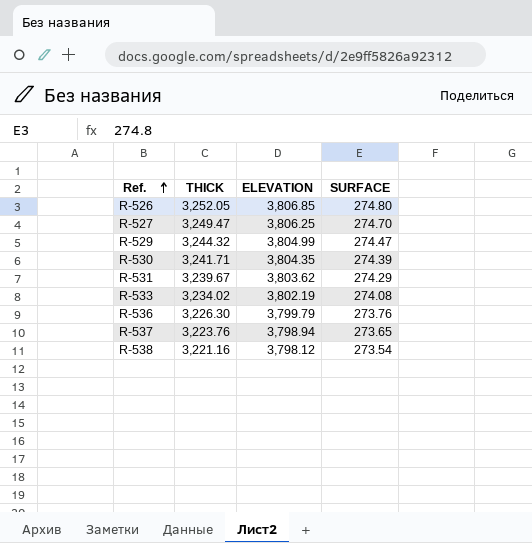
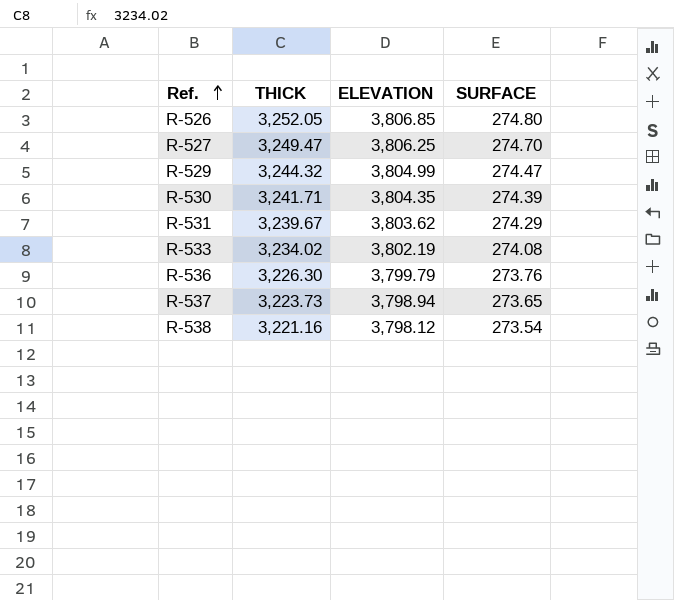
R-537 | THICK: 3,223.76 -> 3,223.73

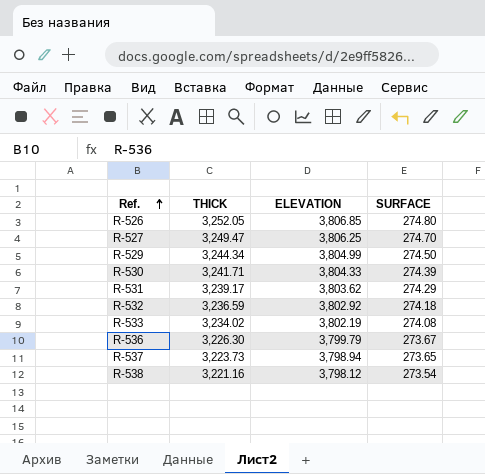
R-529 | THICK: 3,244.32 -> 3,244.34
R-529 | SURFACE: 274.47 -> 274.50
R-530 | ELEVATION: 3,804.35 -> 3,804.33
R-531 | THICK: 3,239.67 -> 3,239.17
row R-532: none -> 3,236.59 | 3,802.92 | 274.18
R-536 | SURFACE: 273.76 -> 273.67

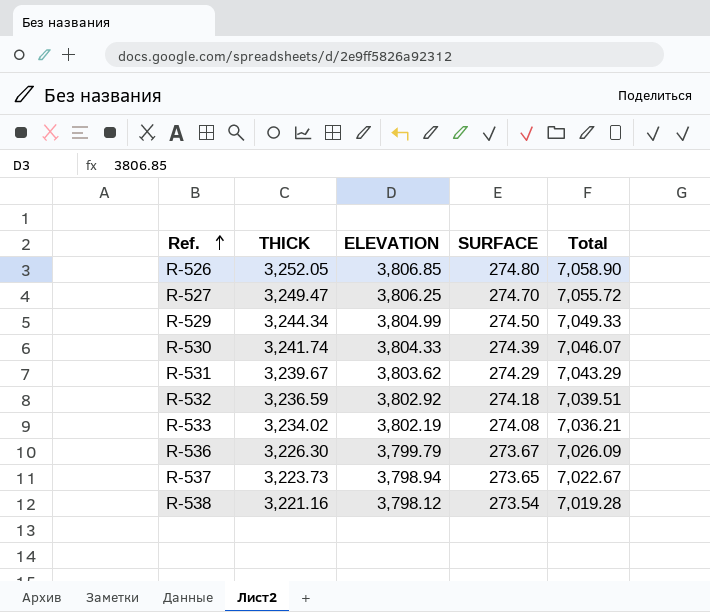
column Total | formula: none -> [THICK] + [ELEVATION]
R-530 | THICK: 3,241.71 -> 3,241.74
R-531 | THICK: 3,239.17 -> 3,239.67

